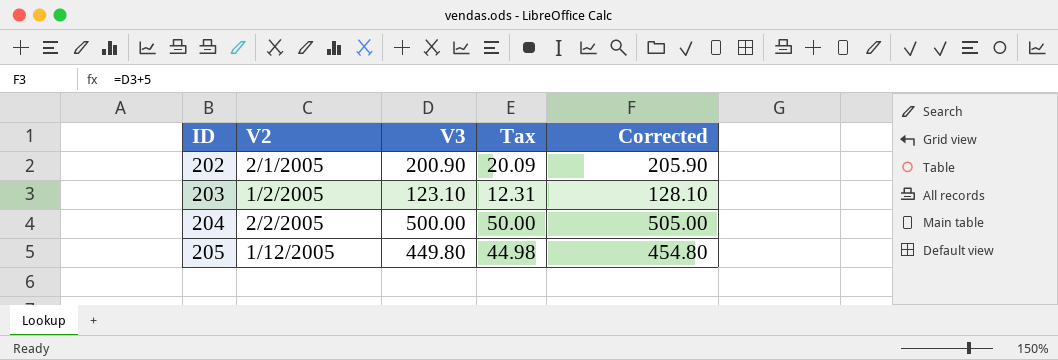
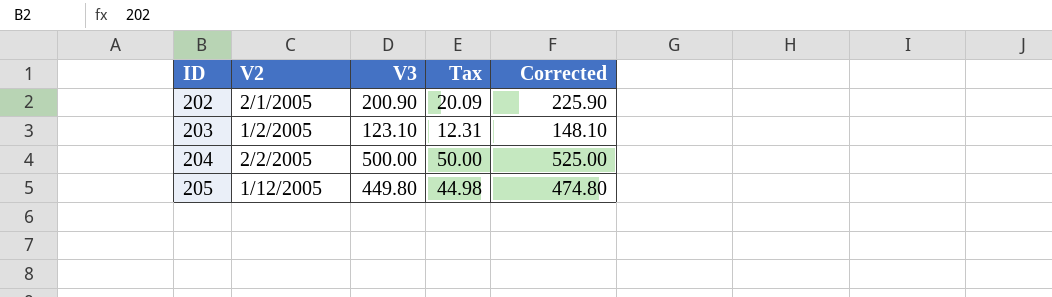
column Corrected | formula: [V3] + 5 -> [V3] + 25

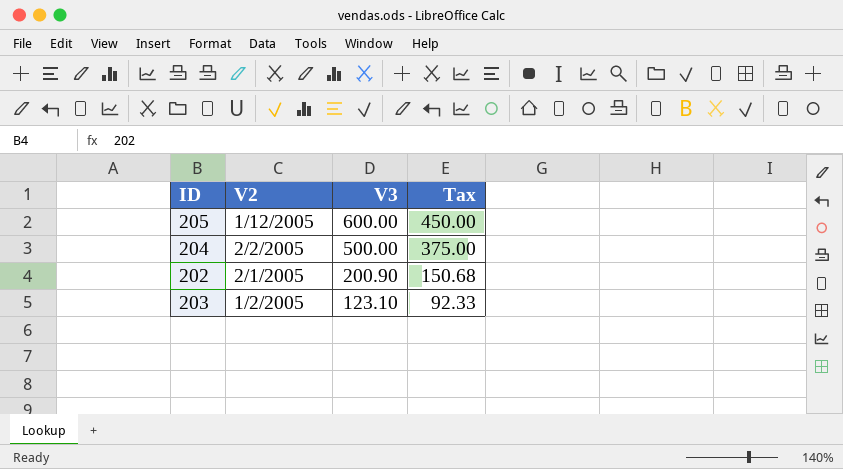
row order: ID ascending -> V3 descending
column Corrected | formula: [V3] + 25 -> none
column Tax | formula: [V3] * 0.1 -> [V3] * 0.75
205 | V3: 449.80 -> 600.00

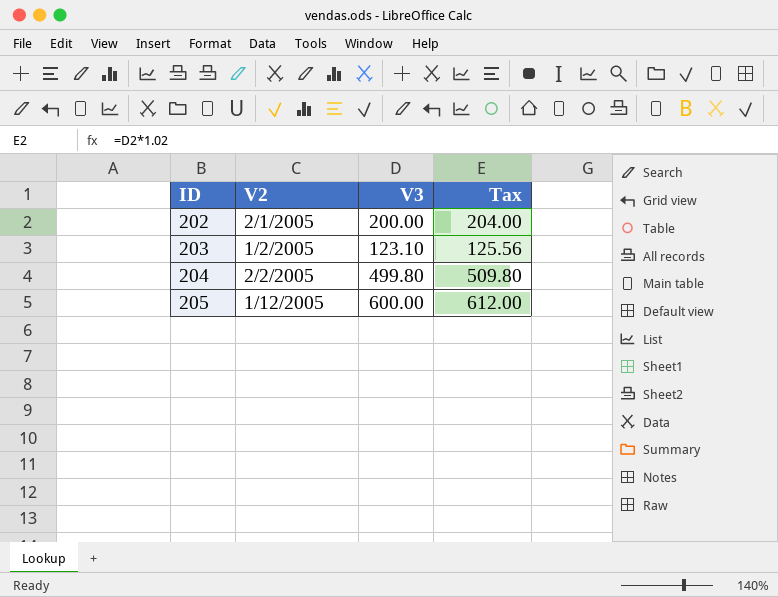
row order: V3 descending -> ID ascending
column Tax | formula: [V3] * 0.75 -> [V3] * 1.02
202 | V3: 200.90 -> 200.00
204 | V3: 500.00 -> 499.80

